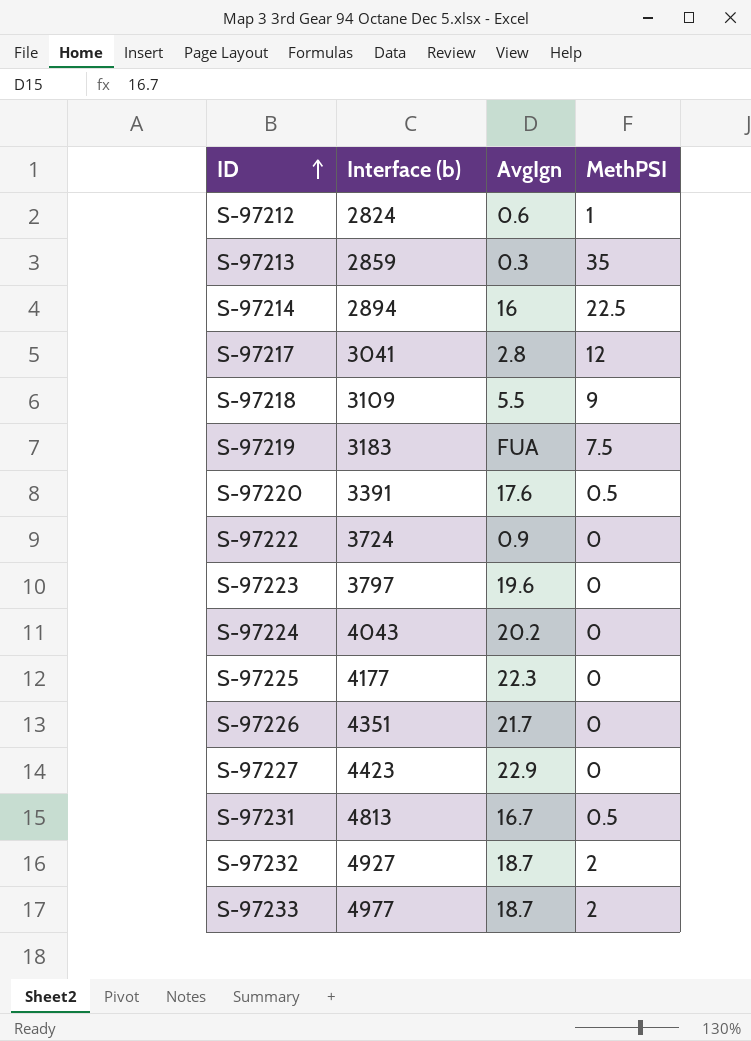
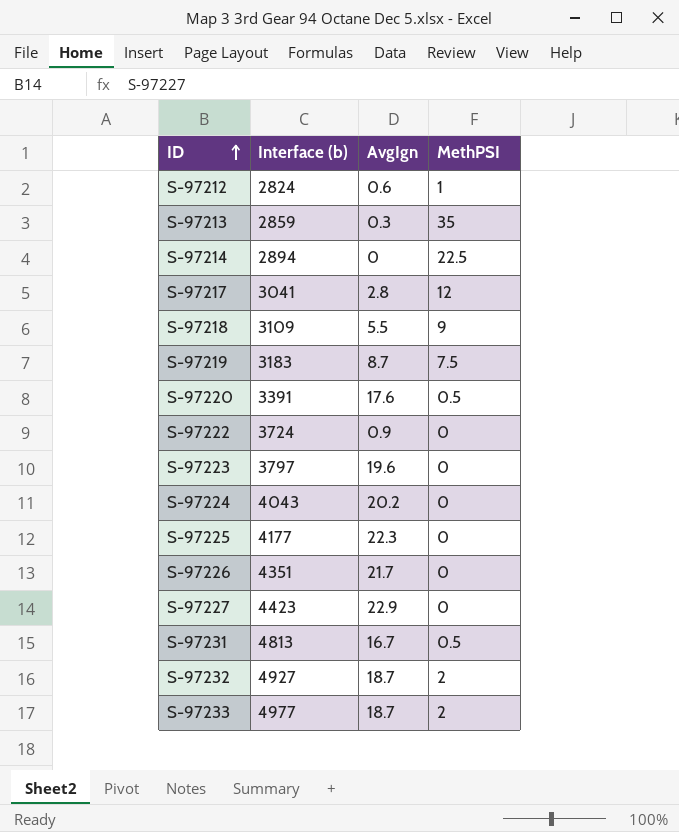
S-97214 | AvgIgn: 16 -> 0
S-97219 | AvgIgn: FUA -> 8.7

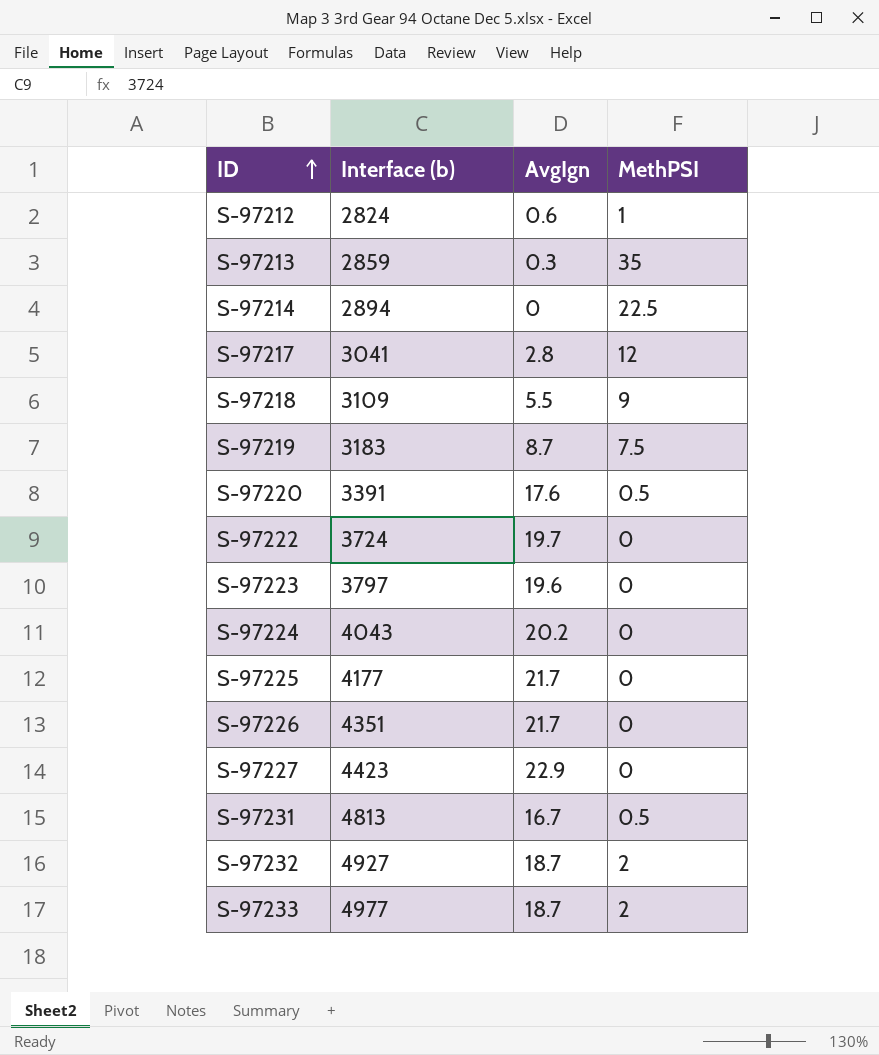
S-97222 | AvgIgn: 0.9 -> 19.7
S-97225 | AvgIgn: 22.3 -> 21.7

